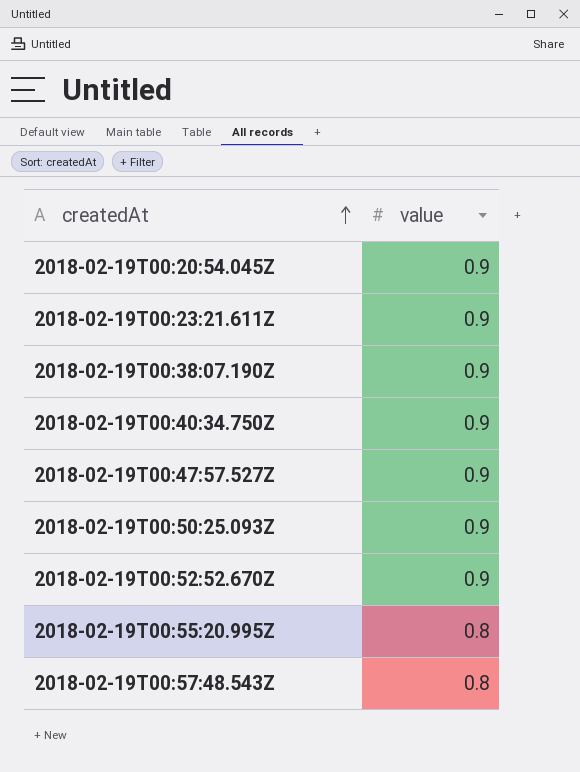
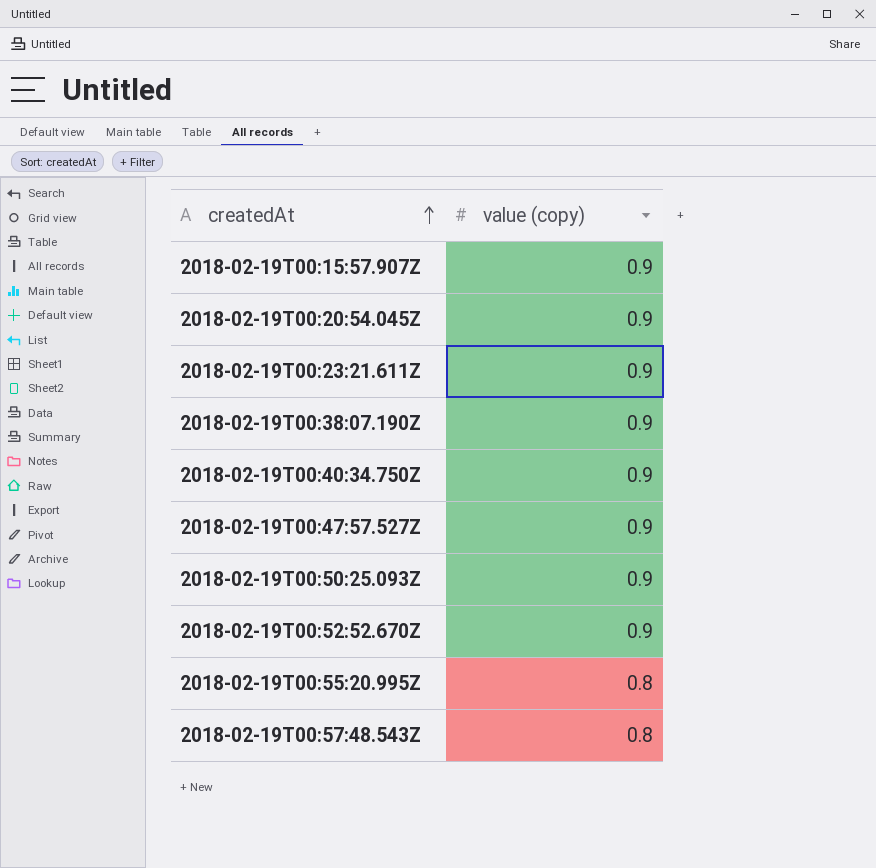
column name: value -> value (copy)
row 2018-02-19T00:15:57.907Z: none -> 0.9

